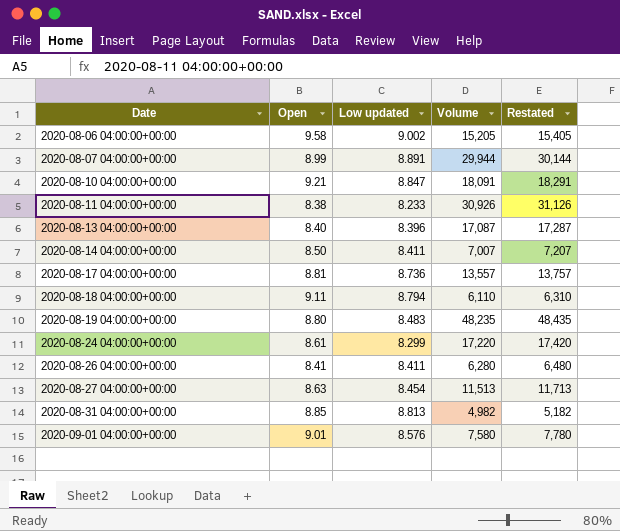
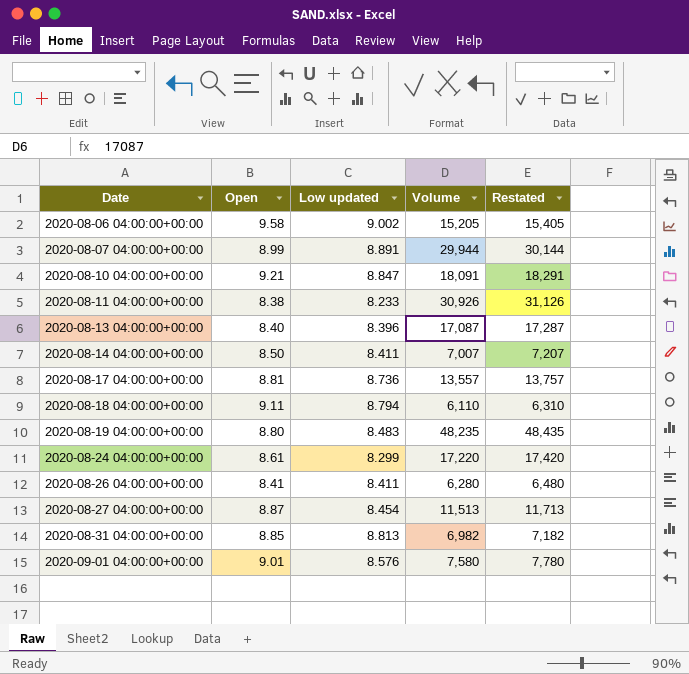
2020-08-27 04:00:00+00:00 | Open: 8.63 -> 8.87
2020-08-31 04:00:00+00:00 | Volume: 4,982 -> 6,982
2020-08-31 04:00:00+00:00 | Restated: 5,182 -> 7,182

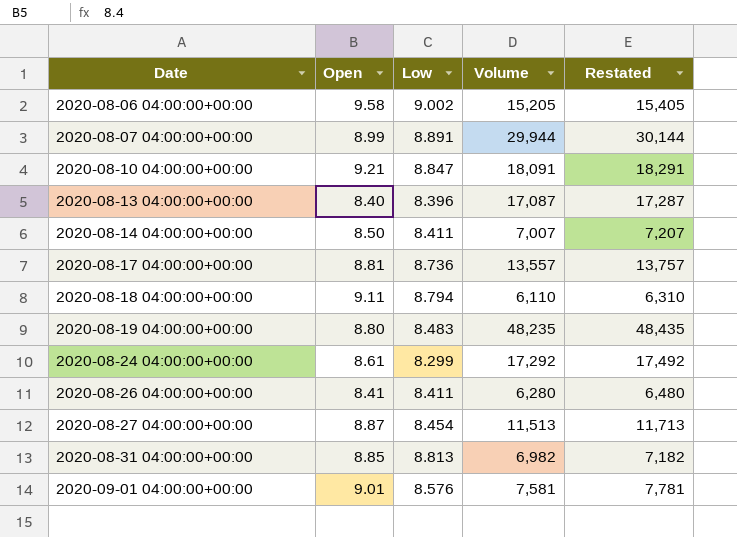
column name: Low updated -> Low
row 2020-08-11 04:00:00+00:00: 8.38 | 8.233 | 30,926 | 31,126 -> none
2020-08-24 04:00:00+00:00 | Volume: 17,220 -> 17,292
2020-08-24 04:00:00+00:00 | Restated: 17,420 -> 17,492
2020-09-01 04:00:00+00:00 | Volume: 7,580 -> 7,581
2020-09-01 04:00:00+00:00 | Restated: 7,780 -> 7,781

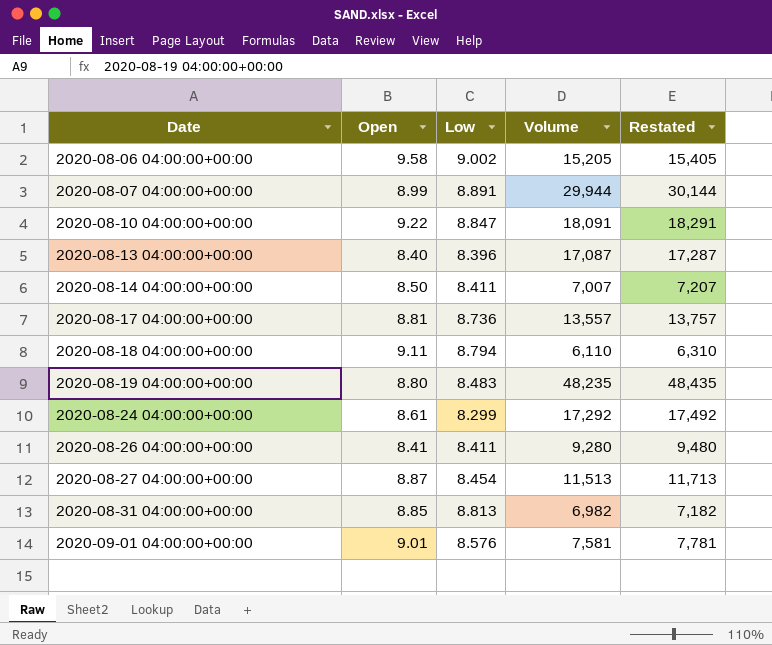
2020-08-10 04:00:00+00:00 | Open: 9.21 -> 9.22
2020-08-26 04:00:00+00:00 | Volume: 6,280 -> 9,280
2020-08-26 04:00:00+00:00 | Restated: 6,480 -> 9,480

